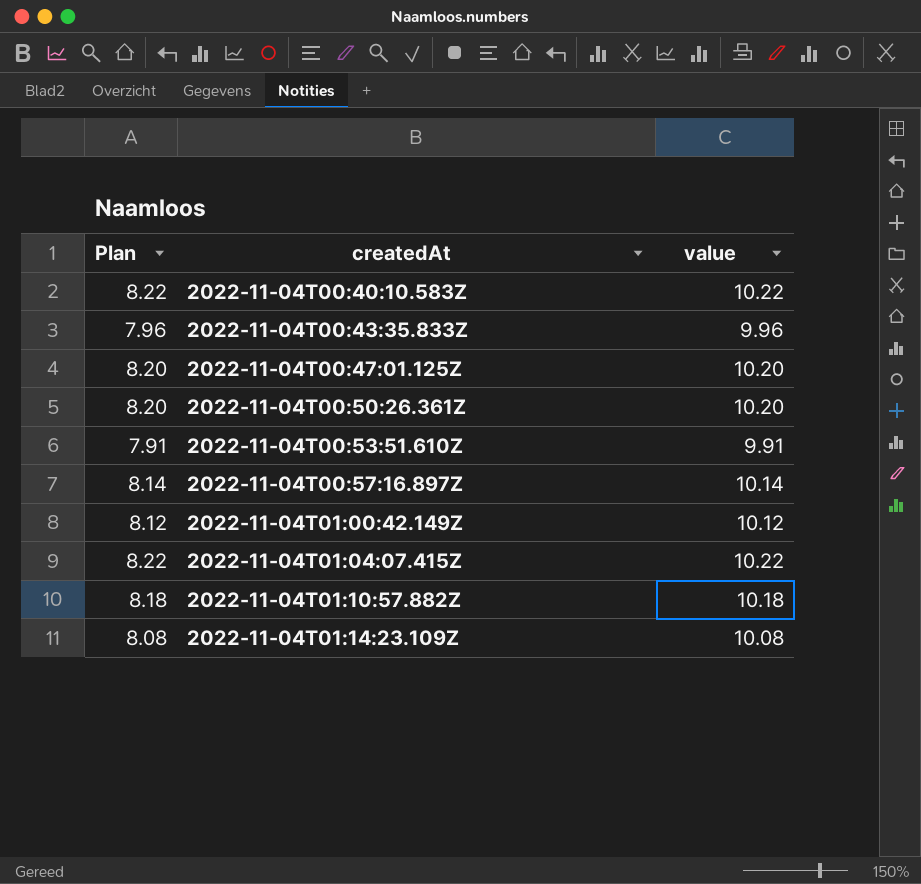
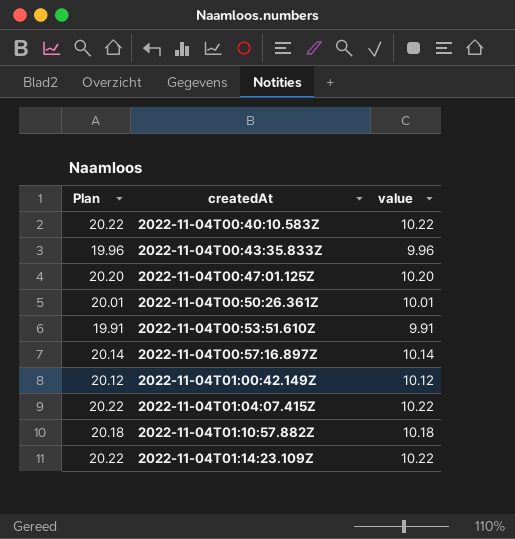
column Plan | formula: [value] - 2 -> [value] + 10
2022-11-04T00:50:26.361Z | value: 10.20 -> 10.01
2022-11-04T01:14:23.109Z | value: 10.08 -> 10.22

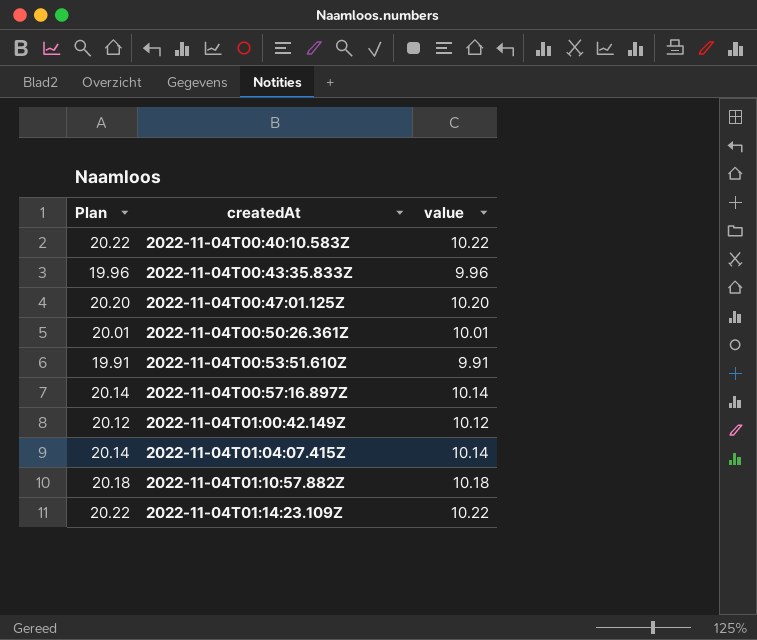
2022-11-04T01:04:07.415Z | Plan: 20.22 -> 20.14
2022-11-04T01:04:07.415Z | value: 10.22 -> 10.14

